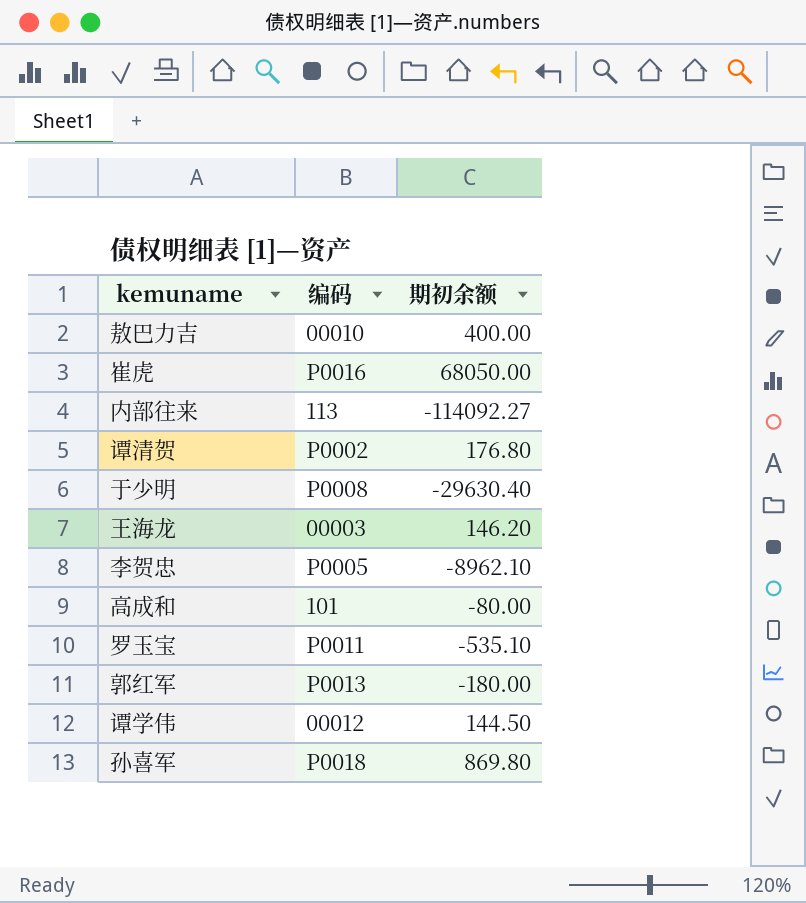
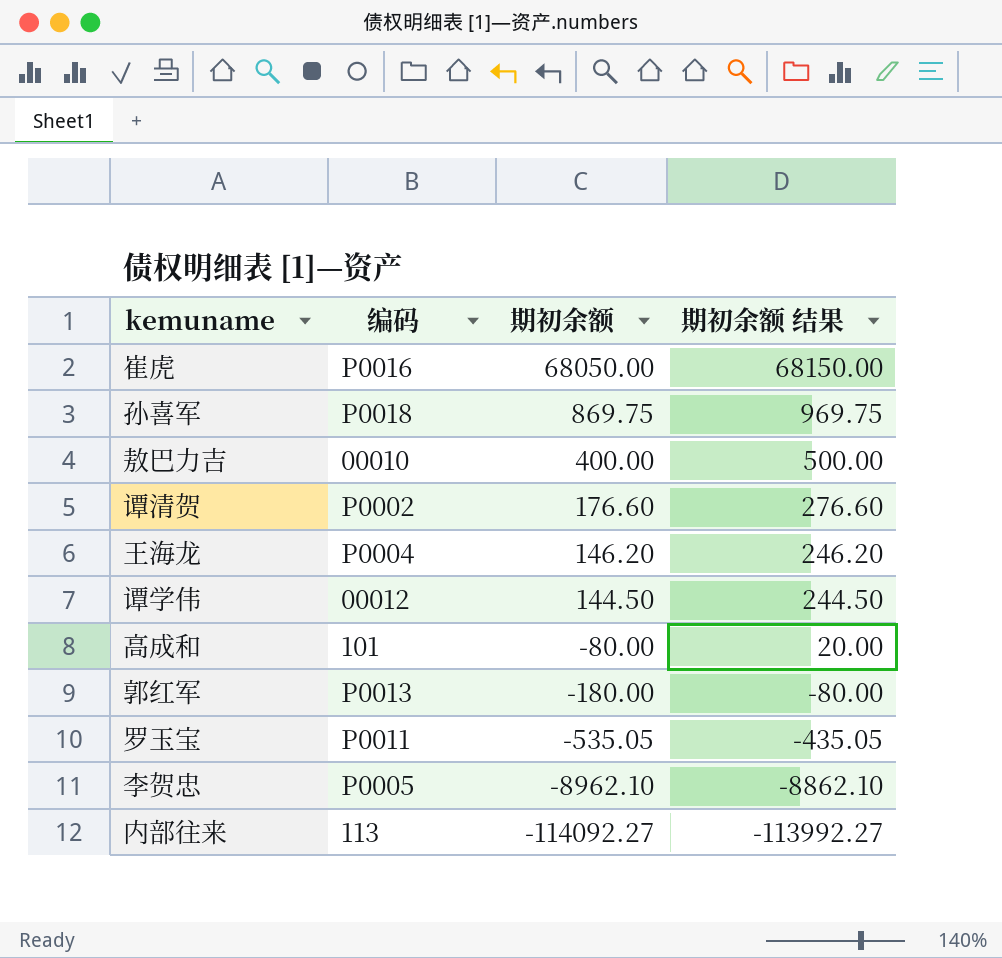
row order: none -> 期初余额 descending
column 期初余额 结果 | formula: none -> [期初余额] + 100
row 于少明: P0008 | -29630.40 -> none
孙喜军 | 期初余额: 869.80 -> 869.75
谭清贺 | 期初余额: 176.80 -> 176.60
王海龙 | 编码: 00003 -> P0004
罗玉宝 | 期初余额: -535.10 -> -535.05

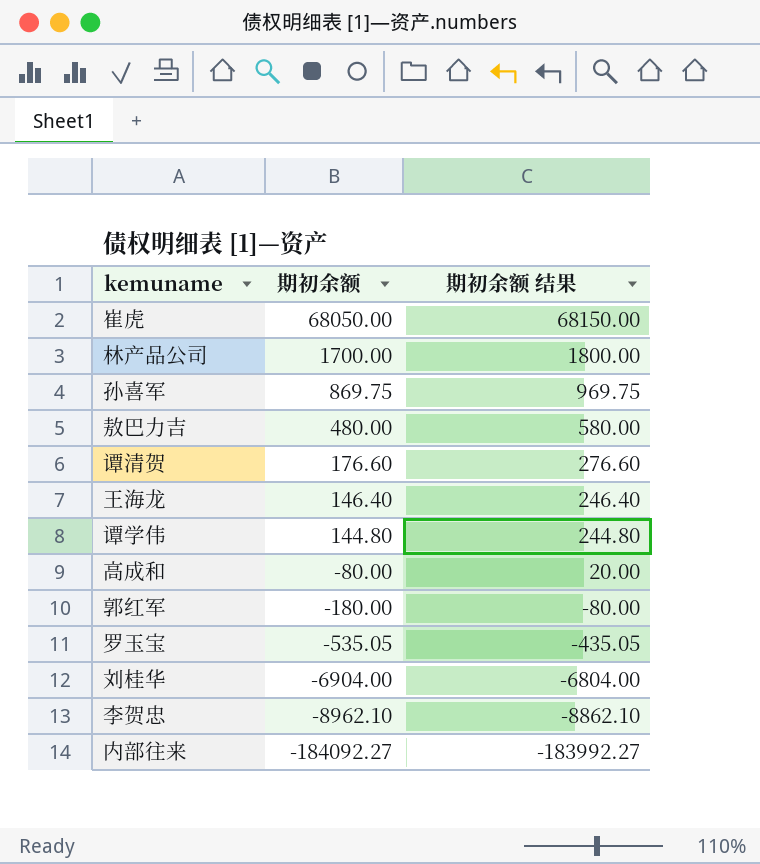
column 编码 | position: 2 -> none
row 林产品公司: none -> 1700.00 | 1800.00
敖巴力吉 | 期初余额: 400.00 -> 480.00
敖巴力吉 | 期初余额 结果: 500.00 -> 580.00
王海龙 | 期初余额: 146.20 -> 146.40
王海龙 | 期初余额 结果: 246.20 -> 246.40
谭学伟 | 期初余额: 144.50 -> 144.80
谭学伟 | 期初余额 结果: 244.50 -> 244.80
row 刘桂华: none -> -6904.00 | -6804.00
内部往来 | 期初余额: -114092.27 -> -184092.27
内部往来 | 期初余额 结果: -113992.27 -> -183992.27

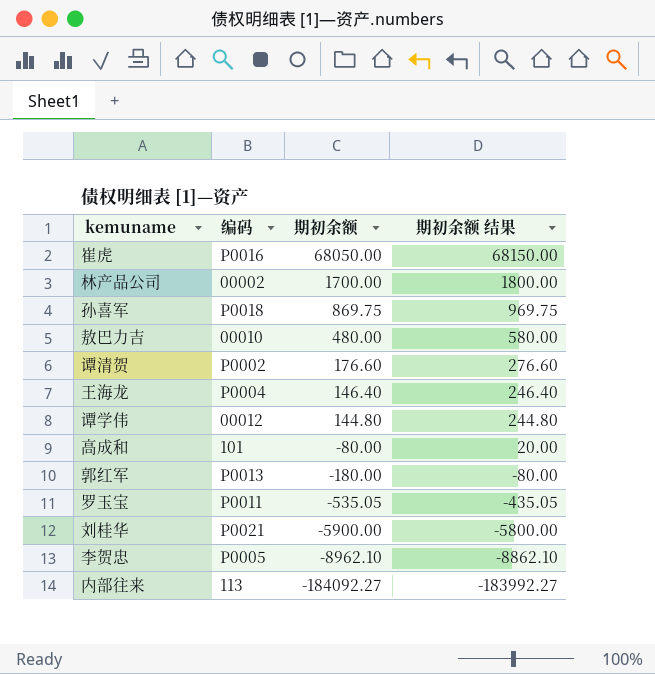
column 编码 | position: none -> 2
刘桂华 | 期初余额: -6904.00 -> -5900.00
刘桂华 | 期初余额 结果: -6804.00 -> -5800.00

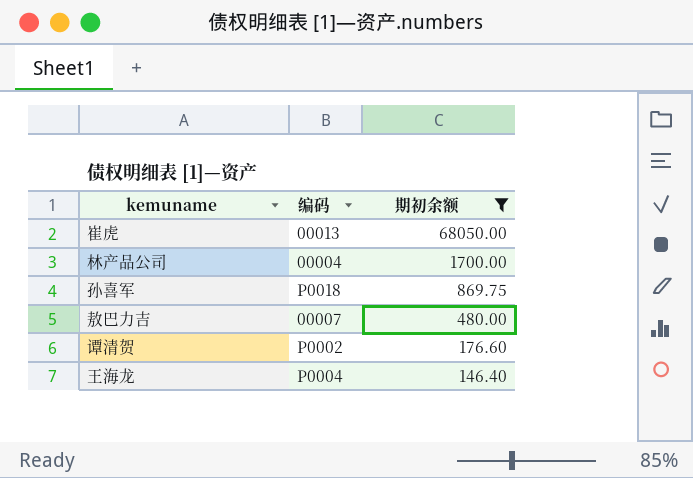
filter: none -> 期初余额 >= 146.40
column 期初余额 结果 | formula: [期初余额] + 100 -> none
崔虎 | 编码: P0016 -> 00013
林产品公司 | 编码: 00002 -> 00004
敖巴力吉 | 编码: 00010 -> 00007

